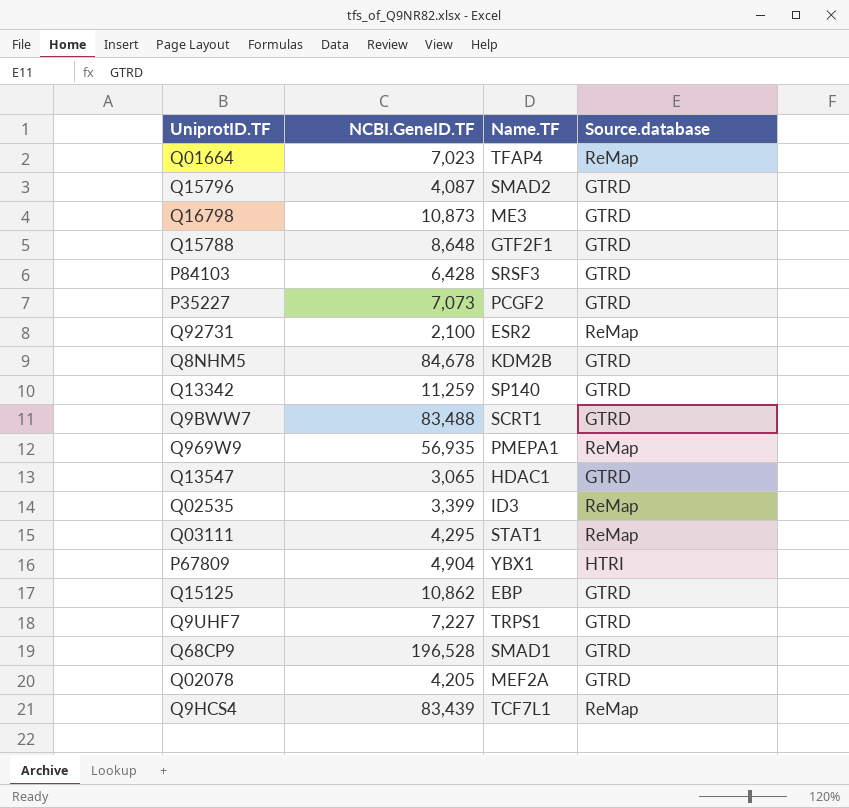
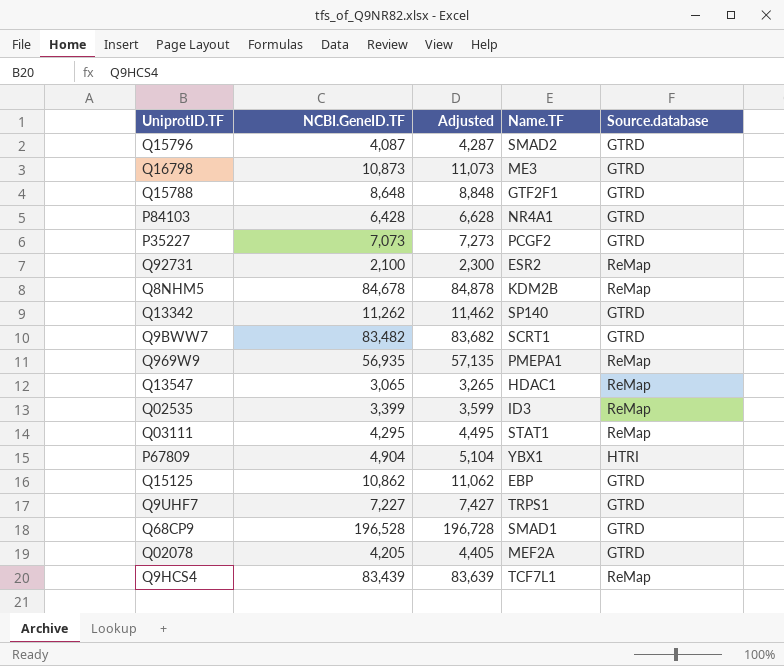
column Adjusted | formula: none -> [NCBI.GeneID.TF] + 200
row Q01664: 7,023 | TFAP4 | ReMap -> none
P84103 | Name.TF: SRSF3 -> NR4A1
Q8NHM5 | Source.database: GTRD -> ReMap
Q13342 | NCBI.GeneID.TF: 11,259 -> 11,262
Q9BWW7 | NCBI.GeneID.TF: 83,488 -> 83,482
Q13547 | Source.database: GTRD -> ReMap

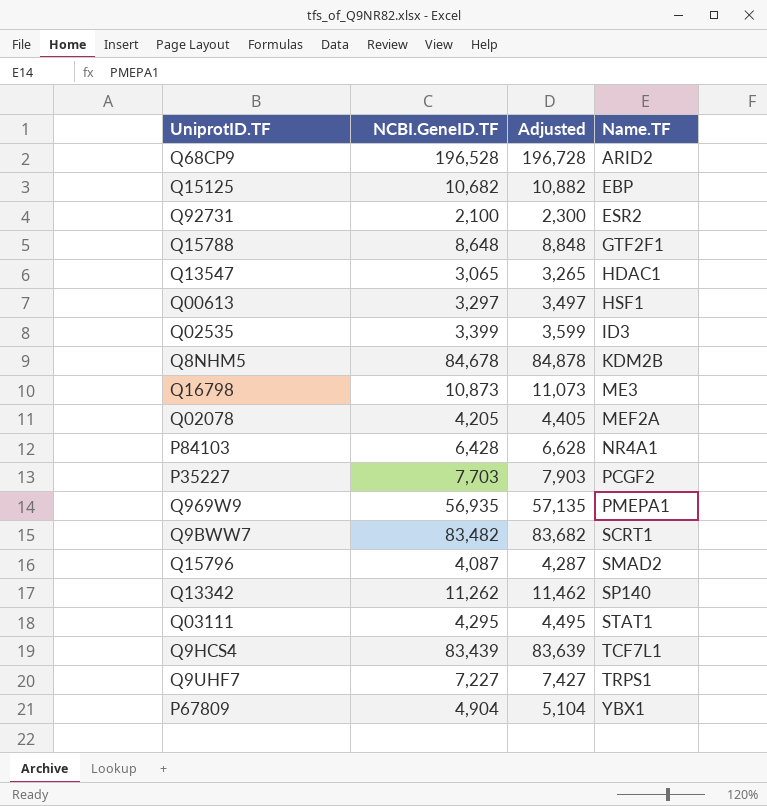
row order: none -> Name.TF ascending
column Source.database | position: 5 -> none
Q68CP9 | Name.TF: SMAD1 -> ARID2
Q15125 | NCBI.GeneID.TF: 10,862 -> 10,682
Q15125 | Adjusted: 11,062 -> 10,882
row Q00613: none -> 3,297 | 3,497 | HSF1
P35227 | NCBI.GeneID.TF: 7,073 -> 7,703
P35227 | Adjusted: 7,273 -> 7,903

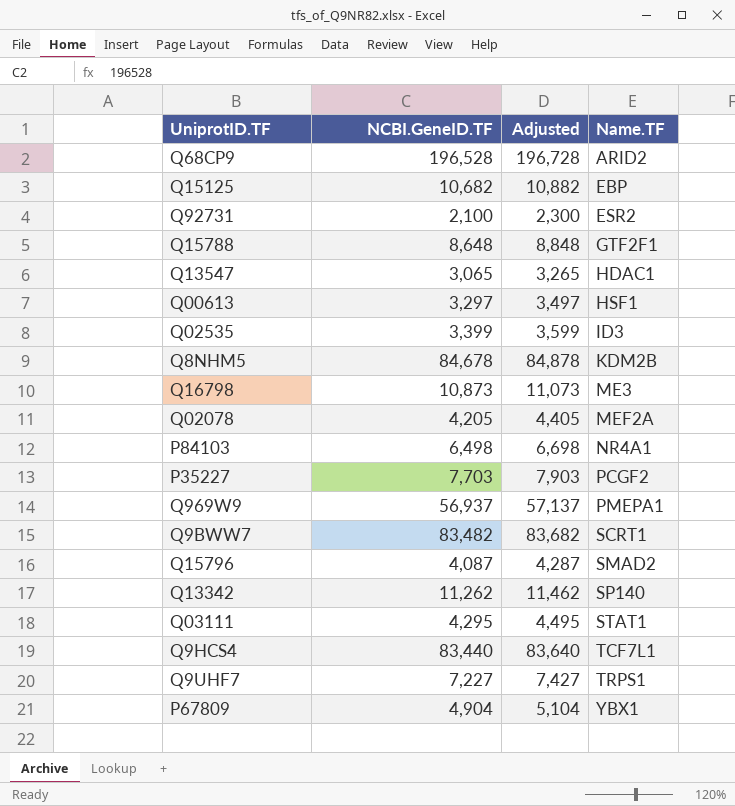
P84103 | NCBI.GeneID.TF: 6,428 -> 6,498
P84103 | Adjusted: 6,628 -> 6,698
Q969W9 | NCBI.GeneID.TF: 56,935 -> 56,937
Q969W9 | Adjusted: 57,135 -> 57,137
Q9HCS4 | NCBI.GeneID.TF: 83,439 -> 83,440
Q9HCS4 | Adjusted: 83,639 -> 83,640

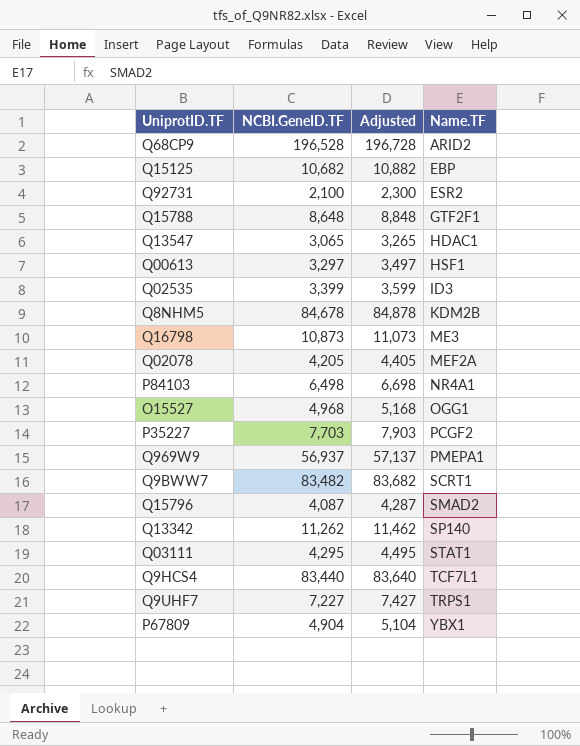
row O15527: none -> 4,968 | 5,168 | OGG1

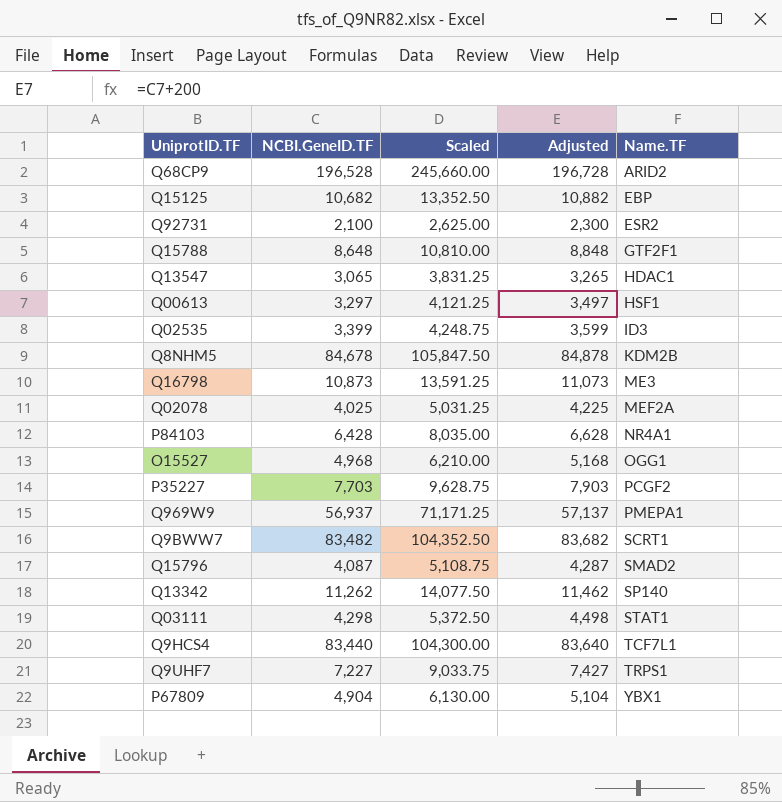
column Scaled | formula: none -> [NCBI.GeneID.TF] * 1.25
Q02078 | NCBI.GeneID.TF: 4,205 -> 4,025
Q02078 | Adjusted: 4,405 -> 4,225
P84103 | NCBI.GeneID.TF: 6,498 -> 6,428
P84103 | Adjusted: 6,698 -> 6,628
Q03111 | NCBI.GeneID.TF: 4,295 -> 4,298
Q03111 | Adjusted: 4,495 -> 4,498

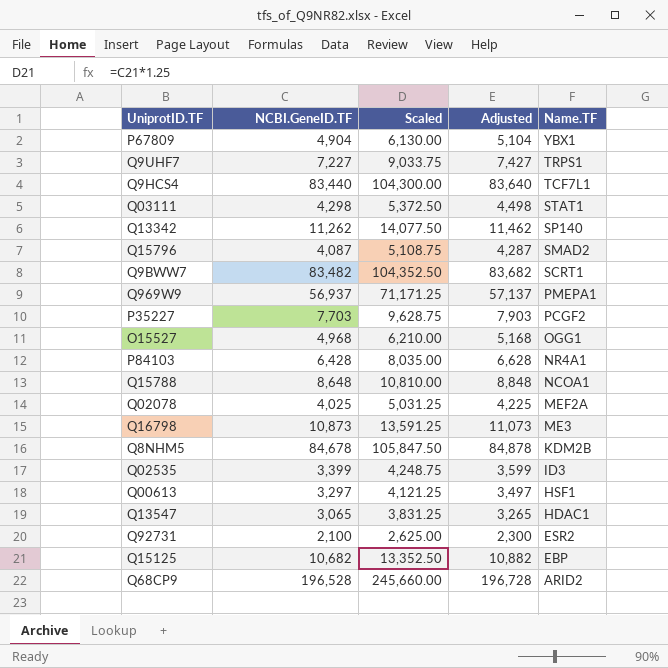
row order: Name.TF ascending -> Name.TF descending
Q15788 | Name.TF: GTF2F1 -> NCOA1

